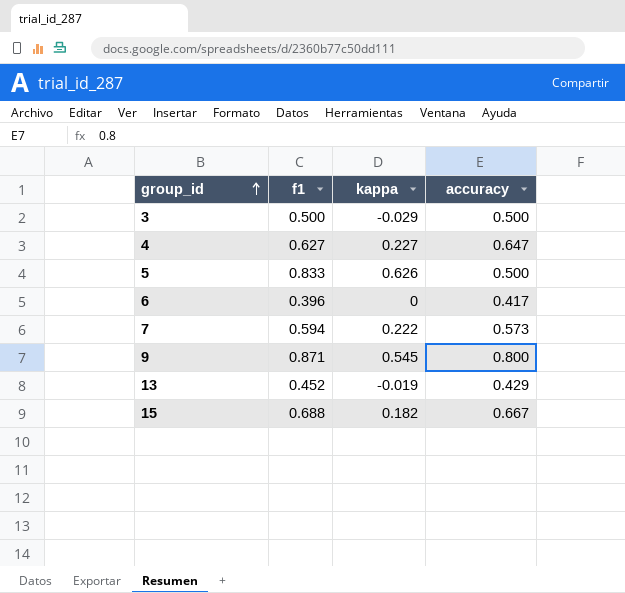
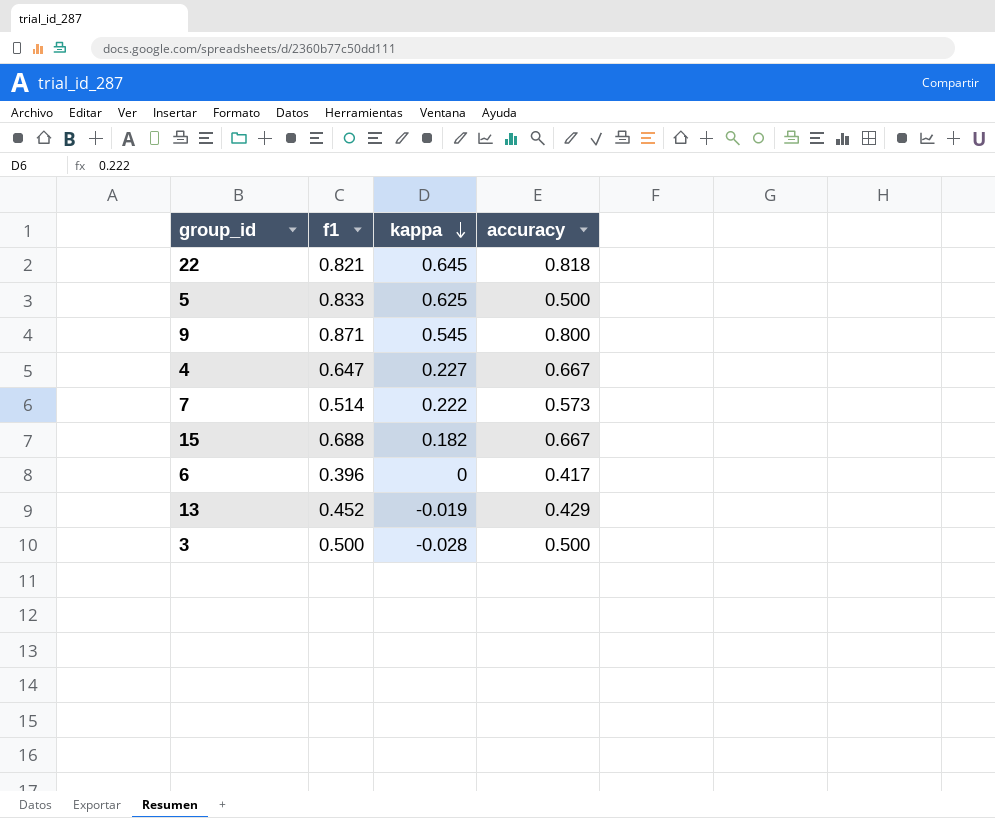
row order: group_id ascending -> kappa descending
row 22: none -> 0.821 | 0.645 | 0.818
5 | kappa: 0.626 -> 0.625
4 | f1: 0.627 -> 0.647
4 | accuracy: 0.647 -> 0.667
7 | f1: 0.594 -> 0.514
3 | kappa: -0.029 -> -0.028

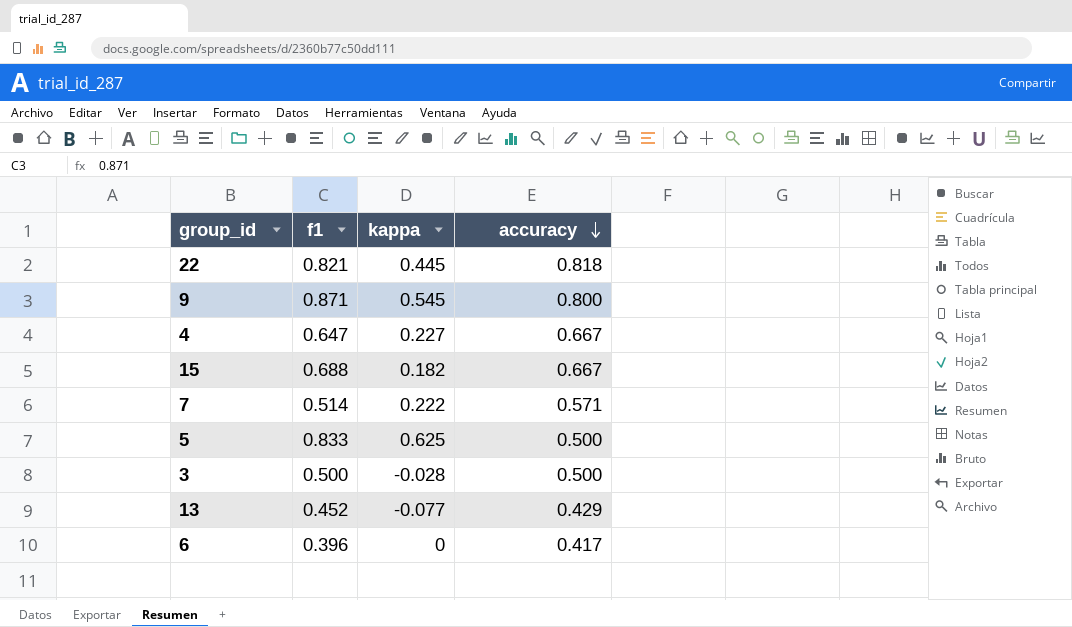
row order: kappa descending -> accuracy descending
22 | kappa: 0.645 -> 0.445
7 | accuracy: 0.573 -> 0.571
13 | kappa: -0.019 -> -0.077

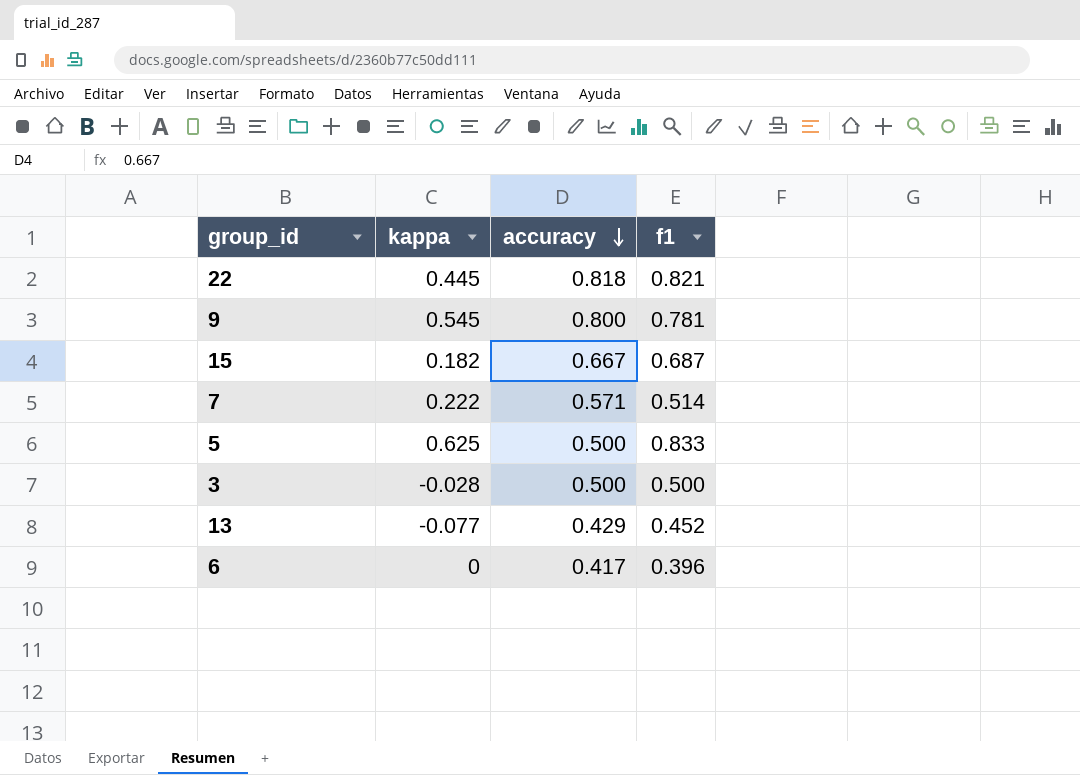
column f1 | position: 2 -> 4
row 4: 0.647 | 0.227 | 0.667 -> none
9 | f1: 0.871 -> 0.781
15 | f1: 0.688 -> 0.687

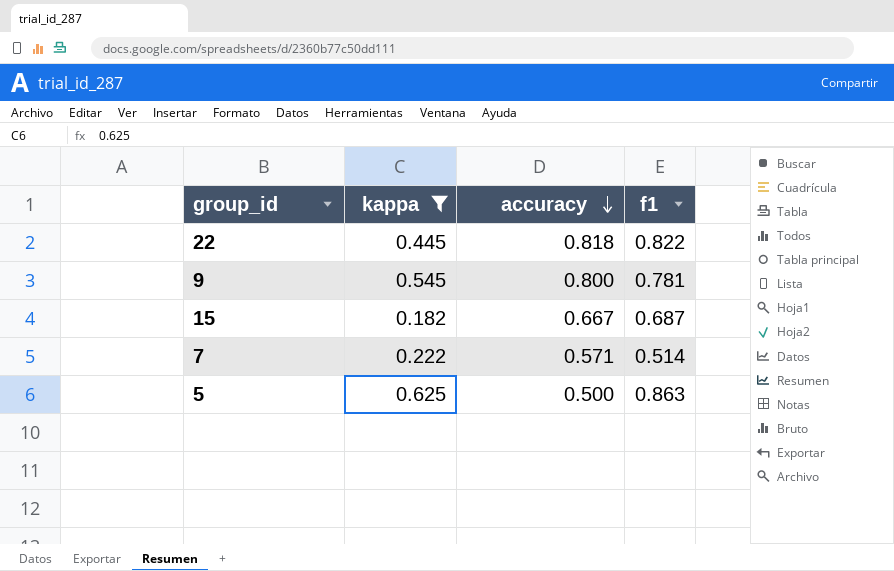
filter: none -> kappa >= 0.182
22 | f1: 0.821 -> 0.822
5 | f1: 0.833 -> 0.863

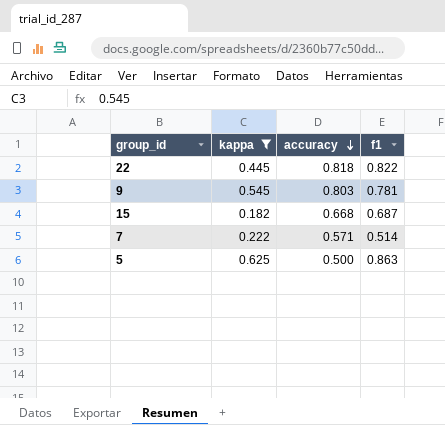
9 | accuracy: 0.800 -> 0.803
15 | accuracy: 0.667 -> 0.668

